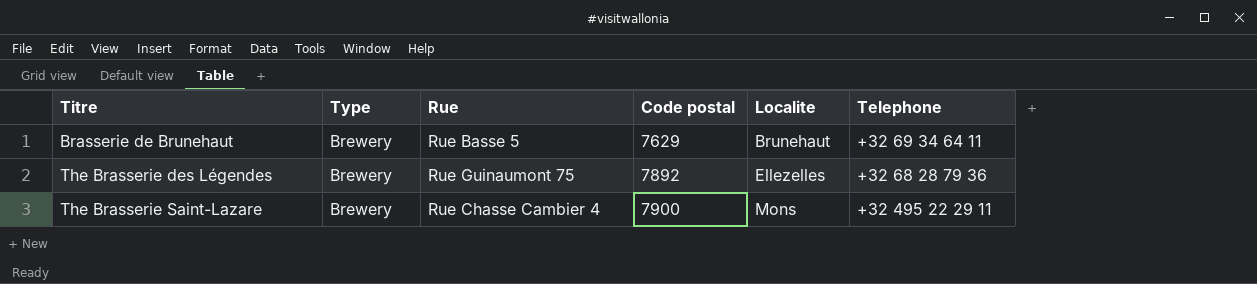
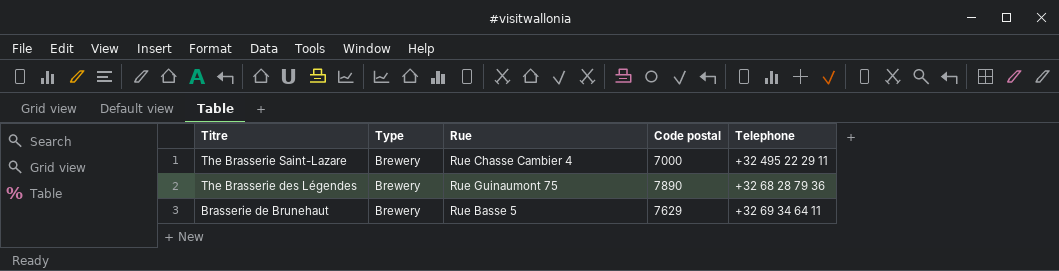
row order: Titre ascending -> Titre descending
column Localite | position: 5 -> none
The Brasserie Saint-Lazare | Code postal: 7900 -> 7000
The Brasserie des Légendes | Code postal: 7892 -> 7890

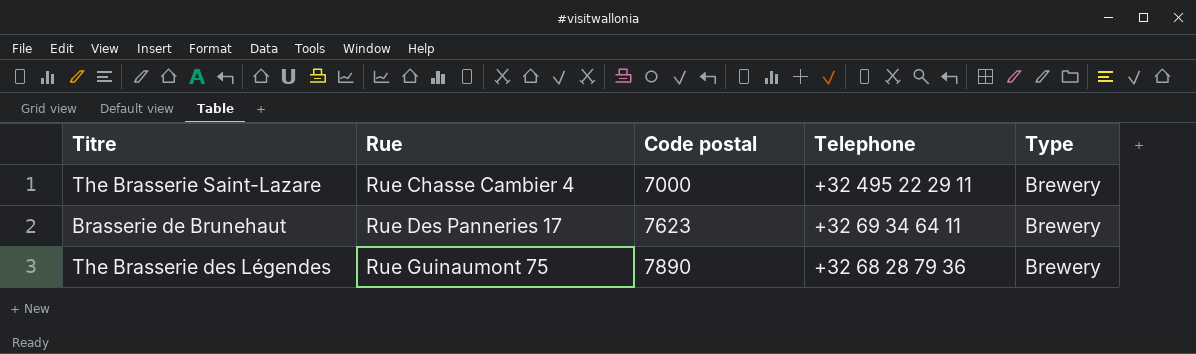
row order: Titre descending -> Rue ascending
column Type | position: 2 -> 5
Brasserie de Brunehaut | Rue: Rue Basse 5 -> Rue Des Panneries 17
Brasserie de Brunehaut | Code postal: 7629 -> 7623

